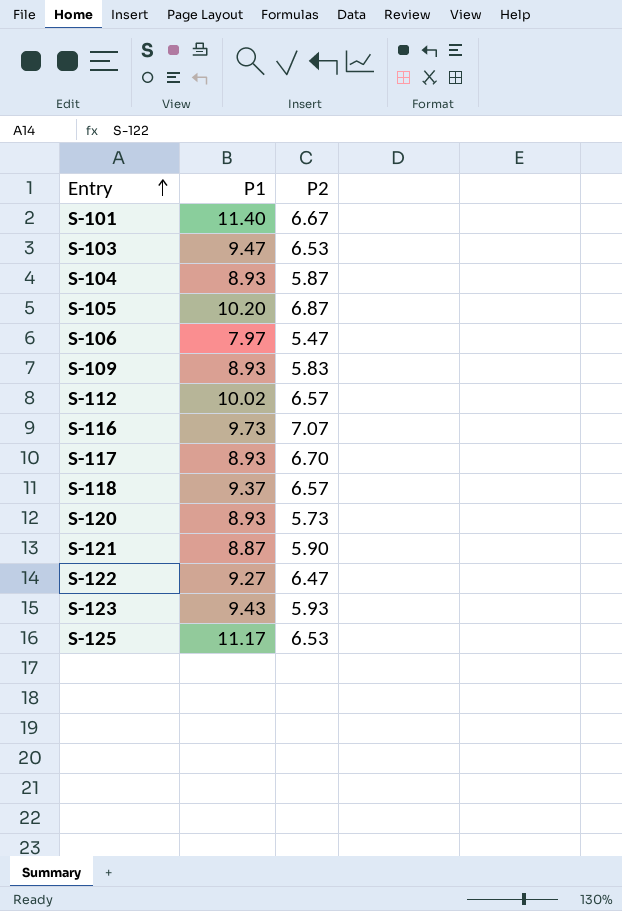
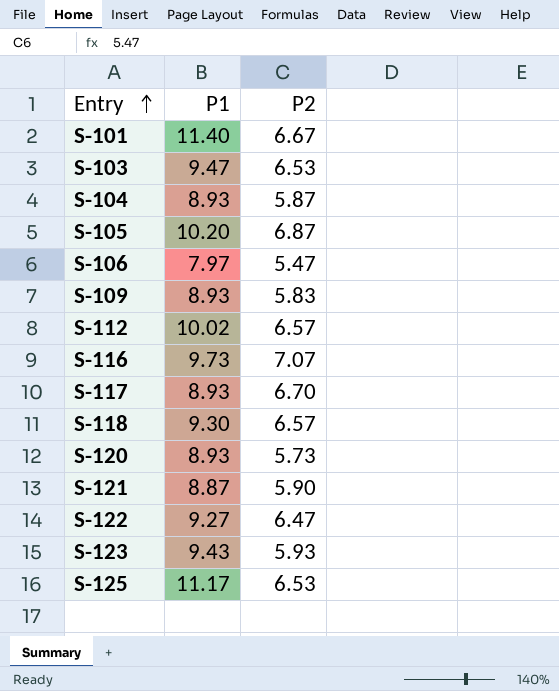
S-118 | P1: 9.37 -> 9.30

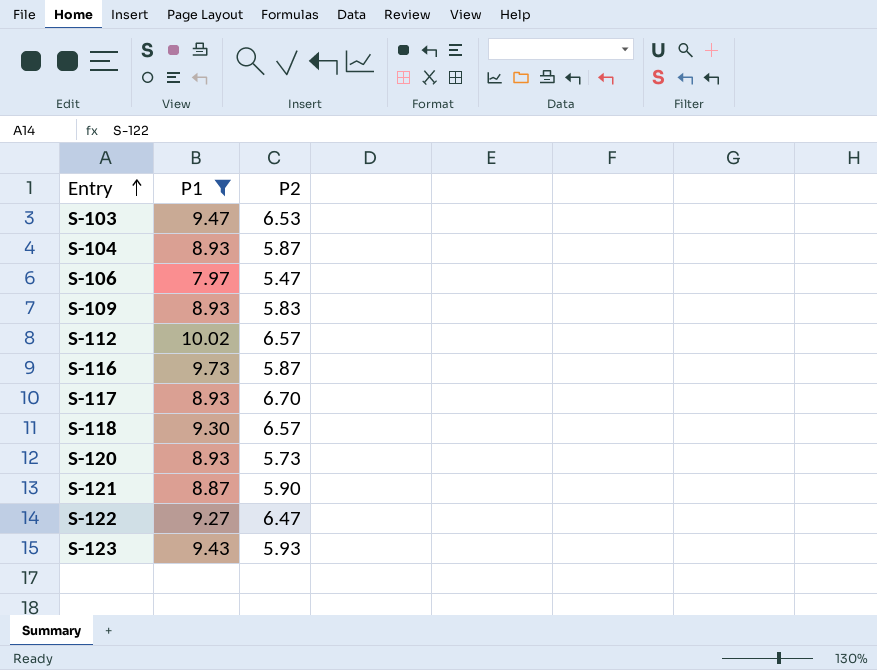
filter: none -> P1 <= 10.02
S-116 | P2: 7.07 -> 5.87

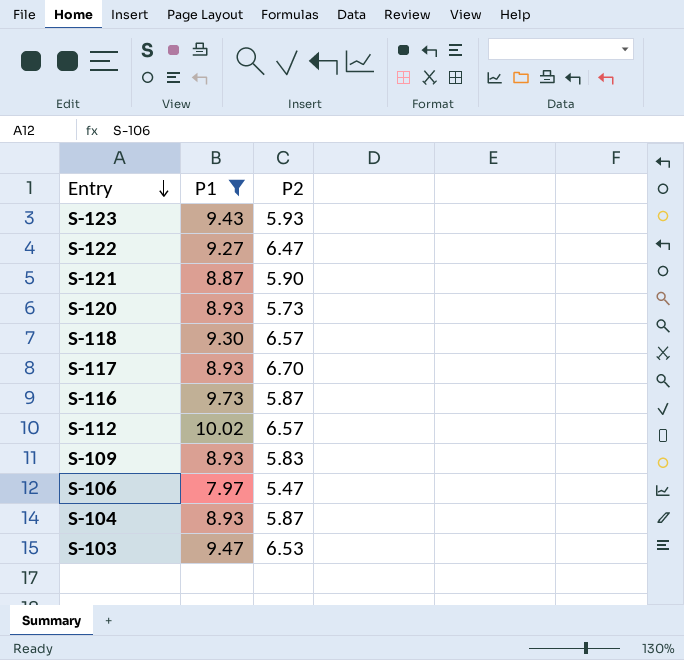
row order: Entry ascending -> Entry descending

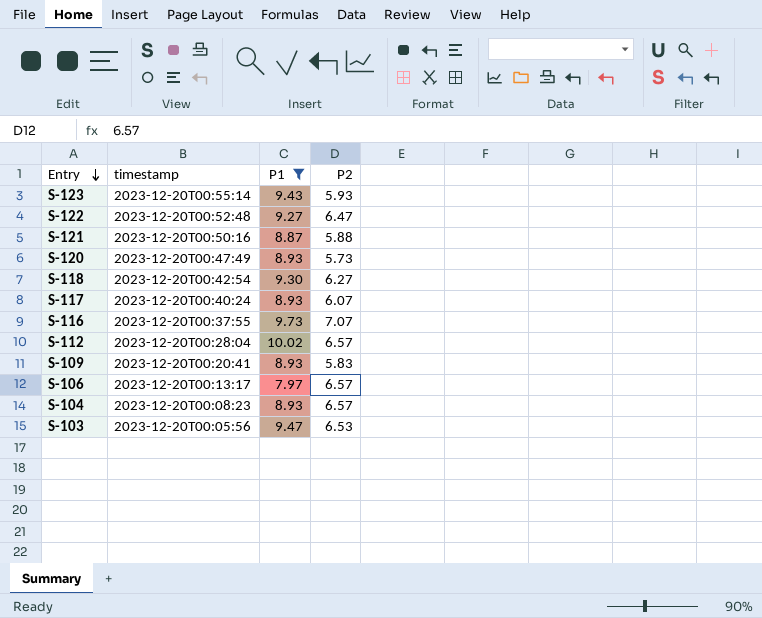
column timestamp | position: none -> 2
S-121 | P2: 5.90 -> 5.88
S-118 | P2: 6.57 -> 6.27
S-117 | P2: 6.70 -> 6.07
S-116 | P2: 5.87 -> 7.07
S-106 | P2: 5.47 -> 6.57
S-104 | P2: 5.87 -> 6.57

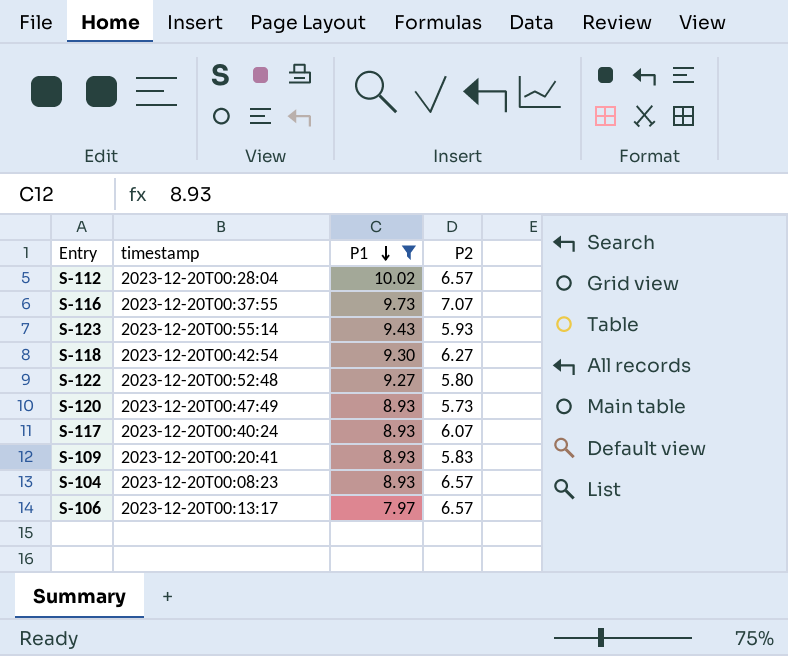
row order: Entry descending -> P1 descending
row S-121: 2023-12-20T00:50:16 | 8.87 | 5.88 -> none
row S-103: 2023-12-20T00:05:56 | 9.47 | 6.53 -> none
S-122 | P2: 6.47 -> 5.80

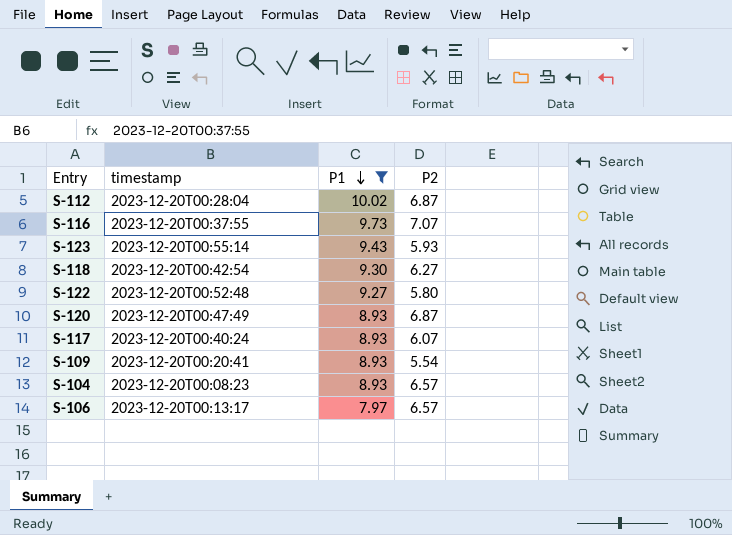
S-112 | P2: 6.57 -> 6.87
S-120 | P2: 5.73 -> 6.87
S-109 | P2: 5.83 -> 5.54

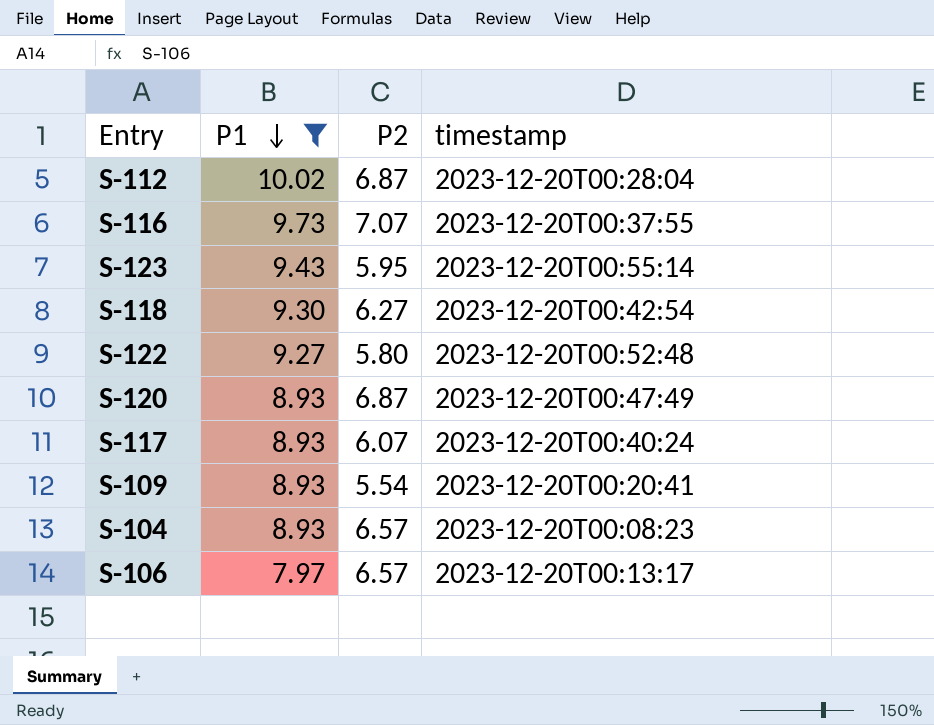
column timestamp | position: 2 -> 4
S-123 | P2: 5.93 -> 5.95

